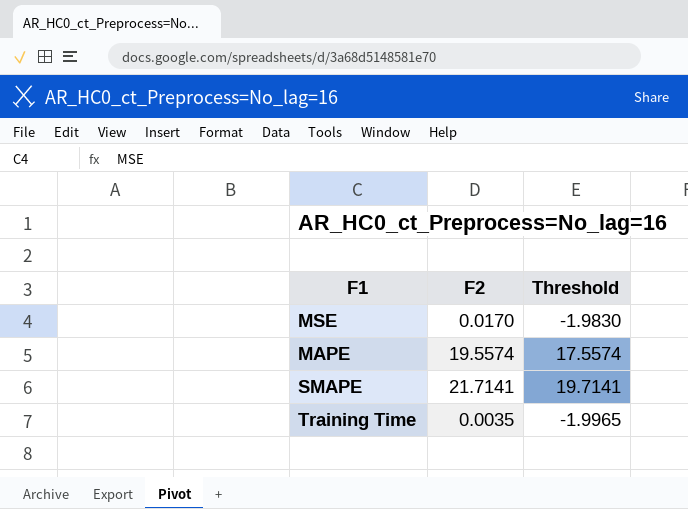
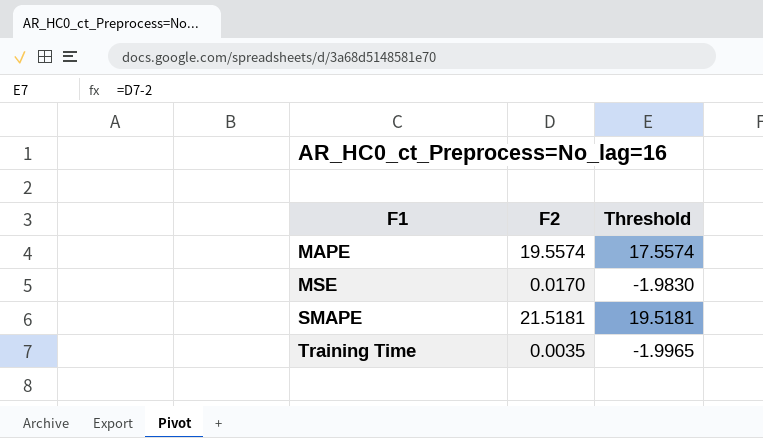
row order: none -> F1 ascending
SMAPE | F2: 21.7141 -> 21.5181
SMAPE | Threshold: 19.7141 -> 19.5181

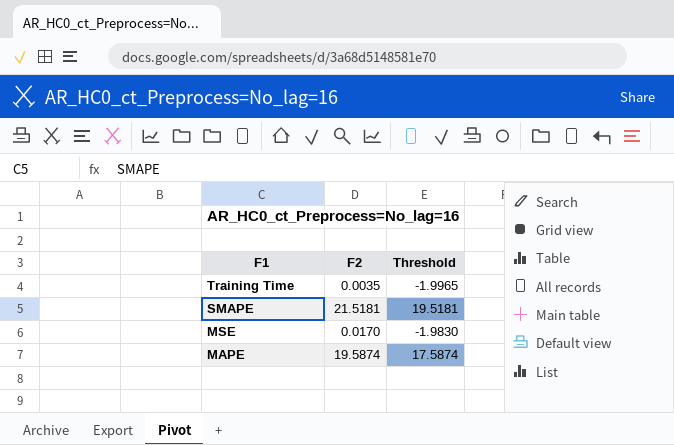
row order: F1 ascending -> F1 descending
MAPE | F2: 19.5574 -> 19.5874
MAPE | Threshold: 17.5574 -> 17.5874

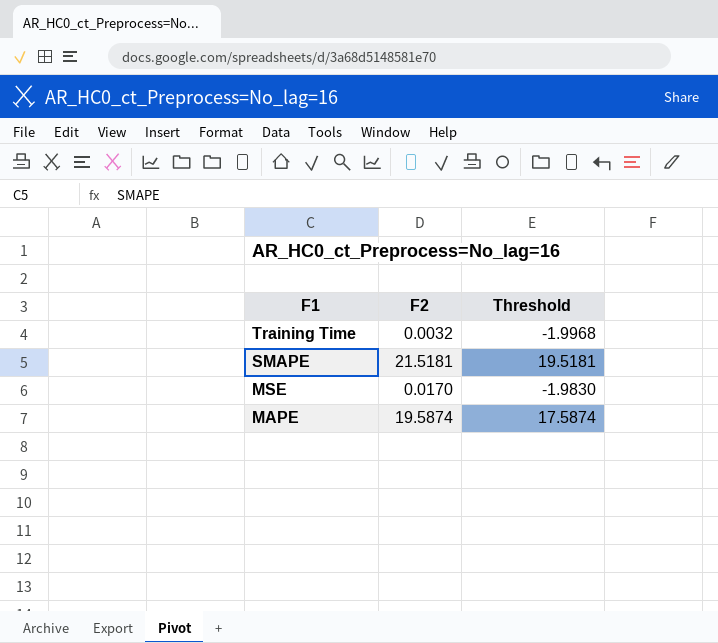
Training Time | F2: 0.0035 -> 0.0032
Training Time | Threshold: -1.9965 -> -1.9968

